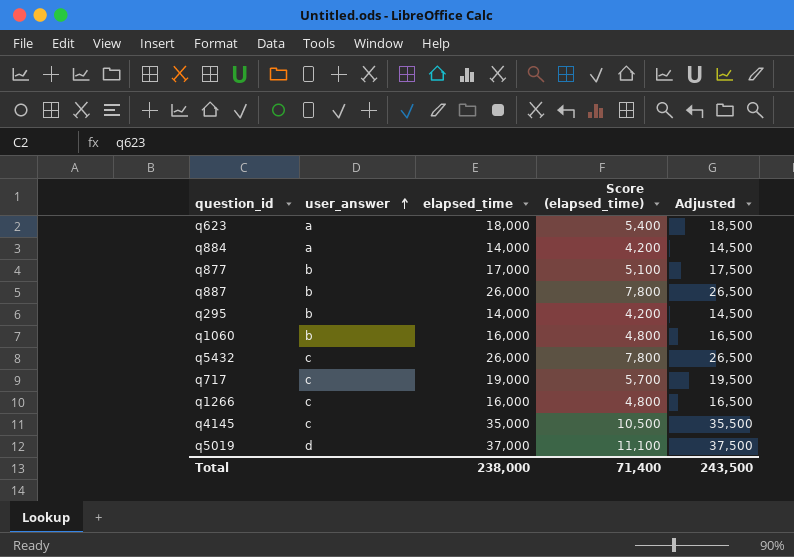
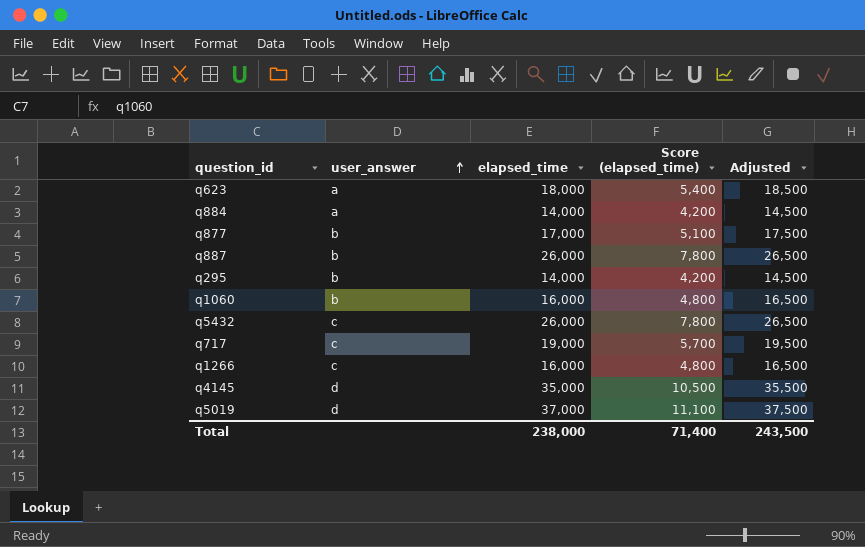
q4145 | user_answer: c -> d

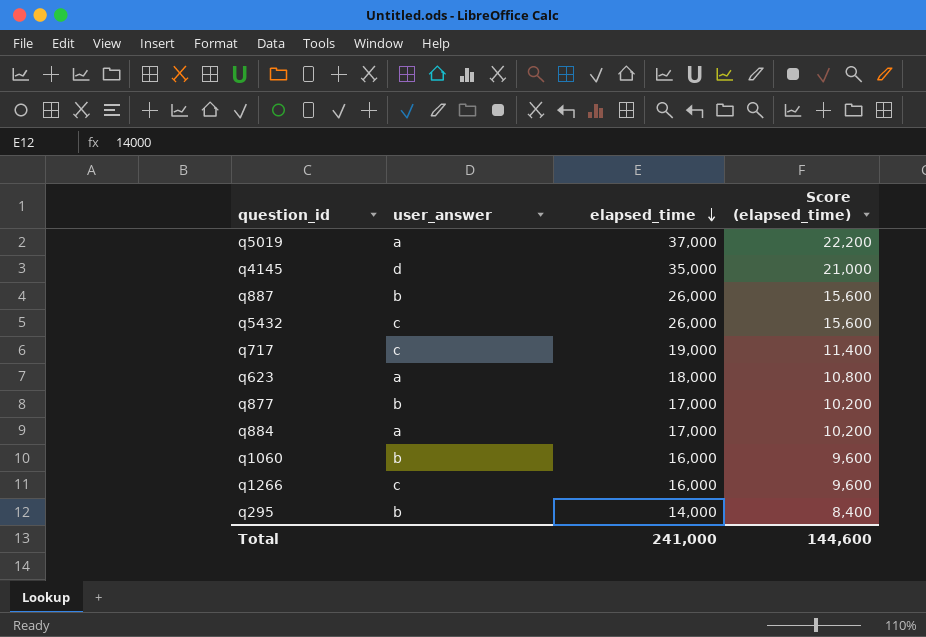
row order: user_answer ascending -> elapsed_time descending
column Adjusted | formula: [elapsed_time] + 500 -> none
column Score (elapsed_time) | formula: [elapsed_time] * 0.3 -> [elapsed_time] * 0.6
q5019 | user_answer: d -> a
q884 | elapsed_time: 14,000 -> 17,000
Total | elapsed_time: 238,000 -> 241,000
Total | Score (elapsed_time): 71,400 -> 144,600

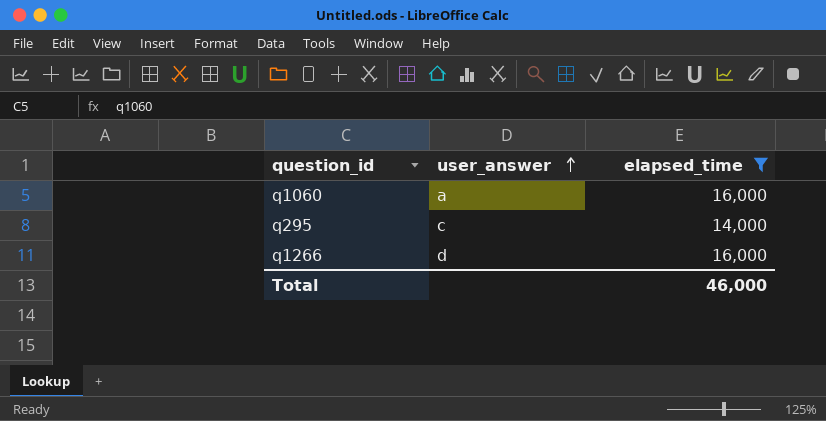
filter: none -> elapsed_time <= 16,000
row order: elapsed_time descending -> user_answer ascending
column Score (elapsed_time) | formula: [elapsed_time] * 0.6 -> none
q1060 | user_answer: b -> a
q295 | user_answer: b -> c
q1266 | user_answer: c -> d
Total | elapsed_time: 241,000 -> 46,000

